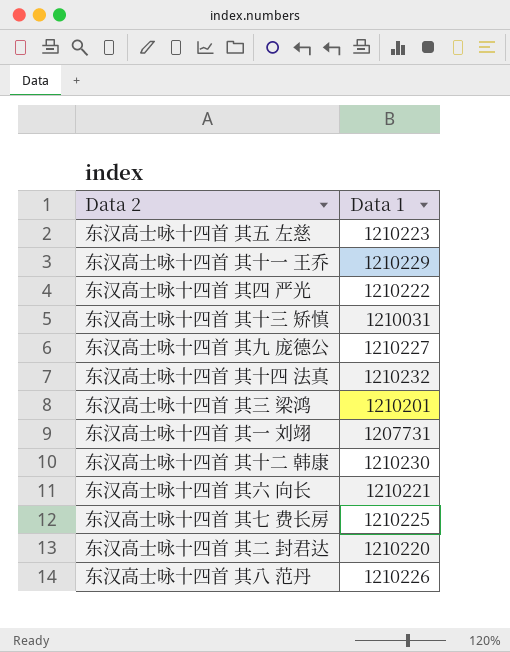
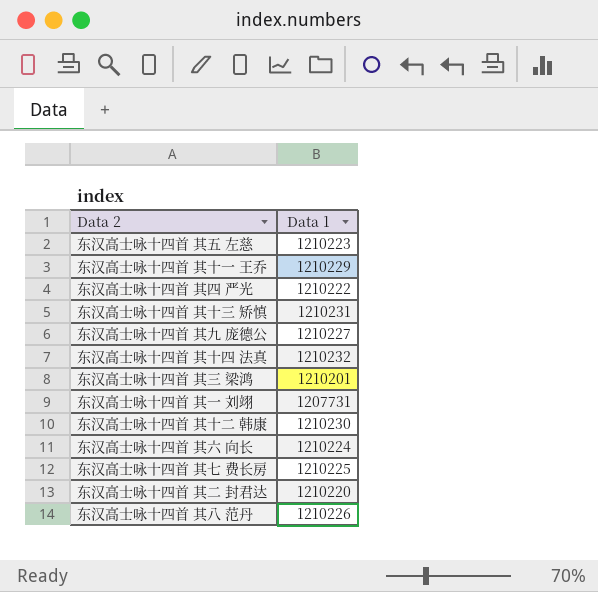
东汉高士咏十四首 其十三 矫慎 | Data 1: 1210031 -> 1210231
东汉高士咏十四首 其六 向长 | Data 1: 1210221 -> 1210224

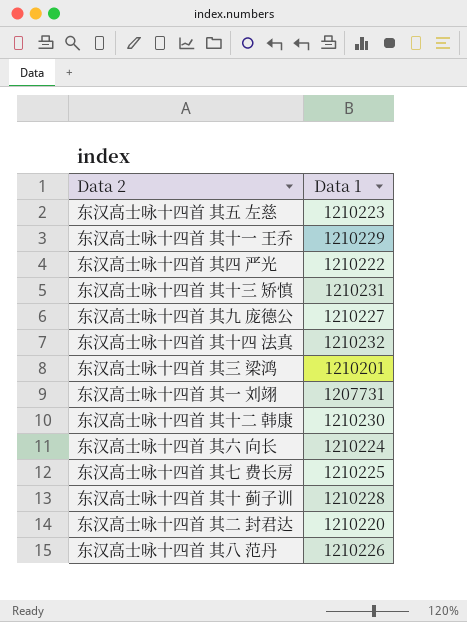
row 东汉高士咏十四首 其十 蓟子训: none -> 1210228

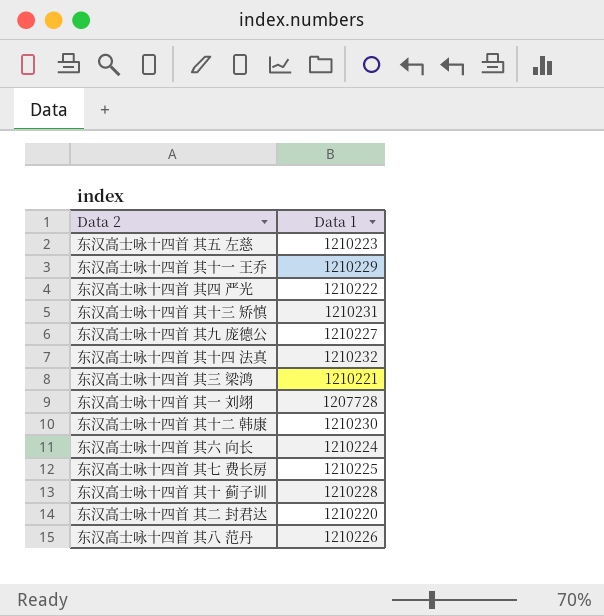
东汉高士咏十四首 其三 梁鸿 | Data 1: 1210201 -> 1210221
东汉高士咏十四首 其一 刘翊 | Data 1: 1207731 -> 1207728

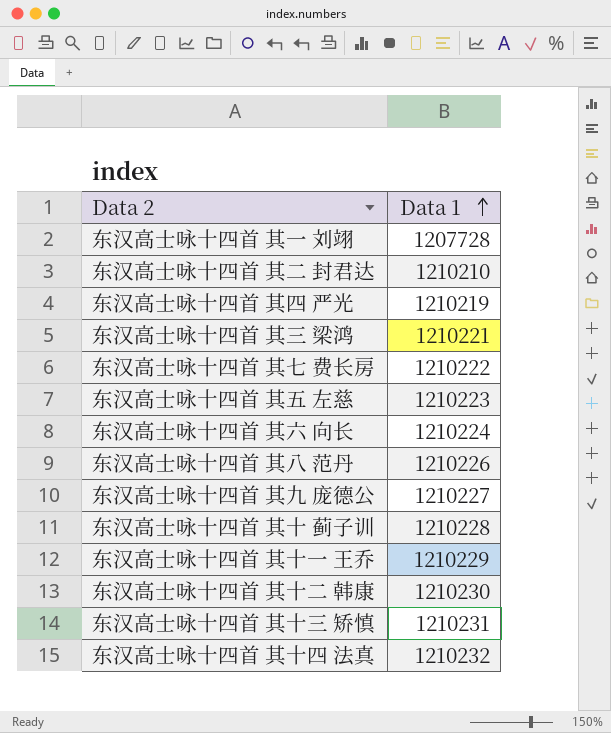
row order: none -> Data 1 ascending
东汉高士咏十四首 其二 封君达 | Data 1: 1210220 -> 1210210
东汉高士咏十四首 其四 严光 | Data 1: 1210222 -> 1210219
东汉高士咏十四首 其七 费长房 | Data 1: 1210225 -> 1210222

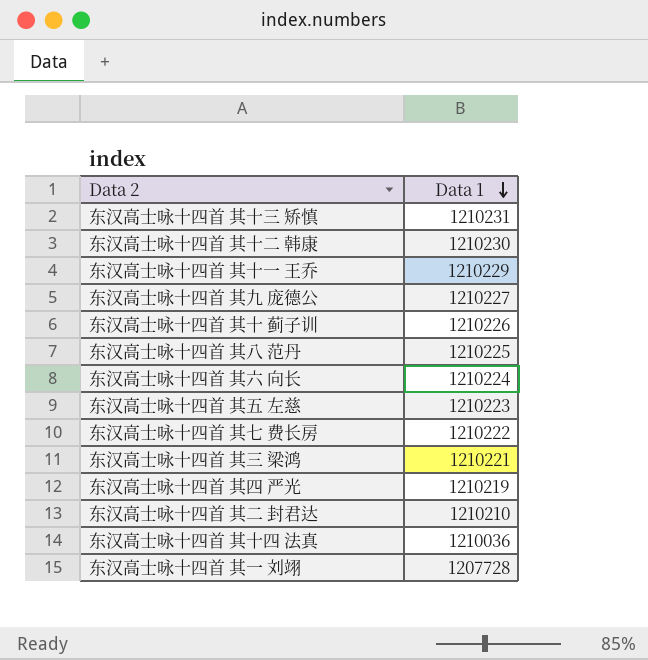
row order: Data 1 ascending -> Data 1 descending
东汉高士咏十四首 其十 蓟子训 | Data 1: 1210228 -> 1210226
东汉高士咏十四首 其八 范丹 | Data 1: 1210226 -> 1210225
东汉高士咏十四首 其十四 法真 | Data 1: 1210232 -> 1210036

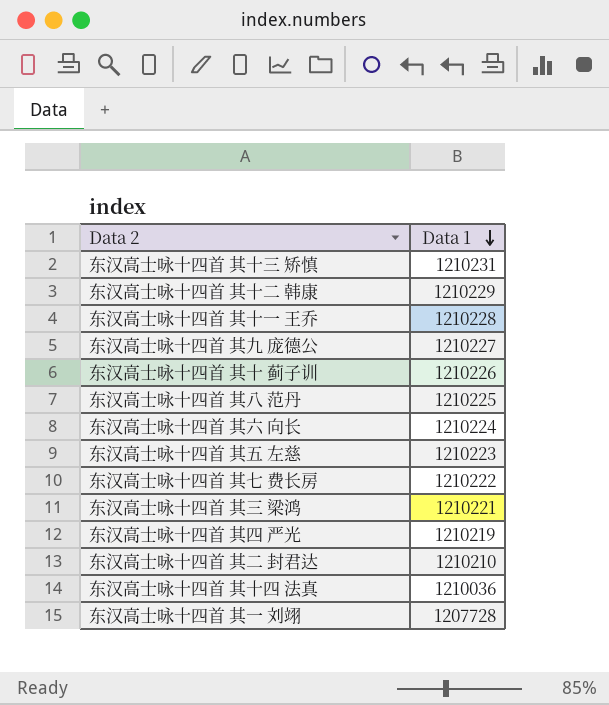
东汉高士咏十四首 其十二 韩康 | Data 1: 1210230 -> 1210229
东汉高士咏十四首 其十一 王乔 | Data 1: 1210229 -> 1210228

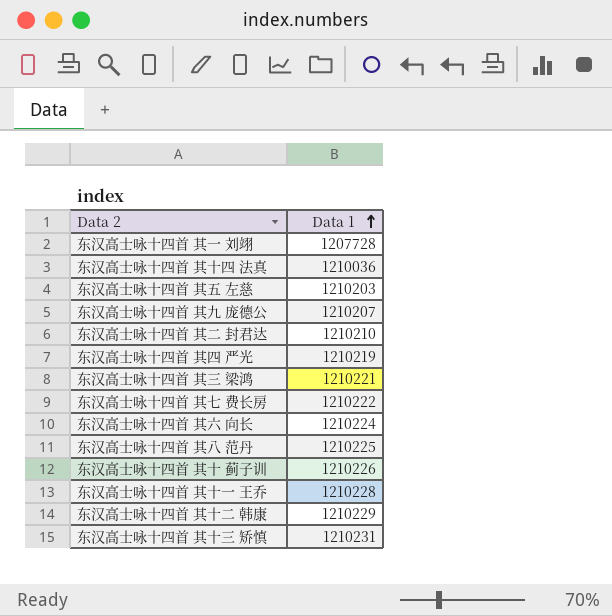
row order: Data 1 descending -> Data 1 ascending
东汉高士咏十四首 其五 左慈 | Data 1: 1210223 -> 1210203
东汉高士咏十四首 其九 庞德公 | Data 1: 1210227 -> 1210207

